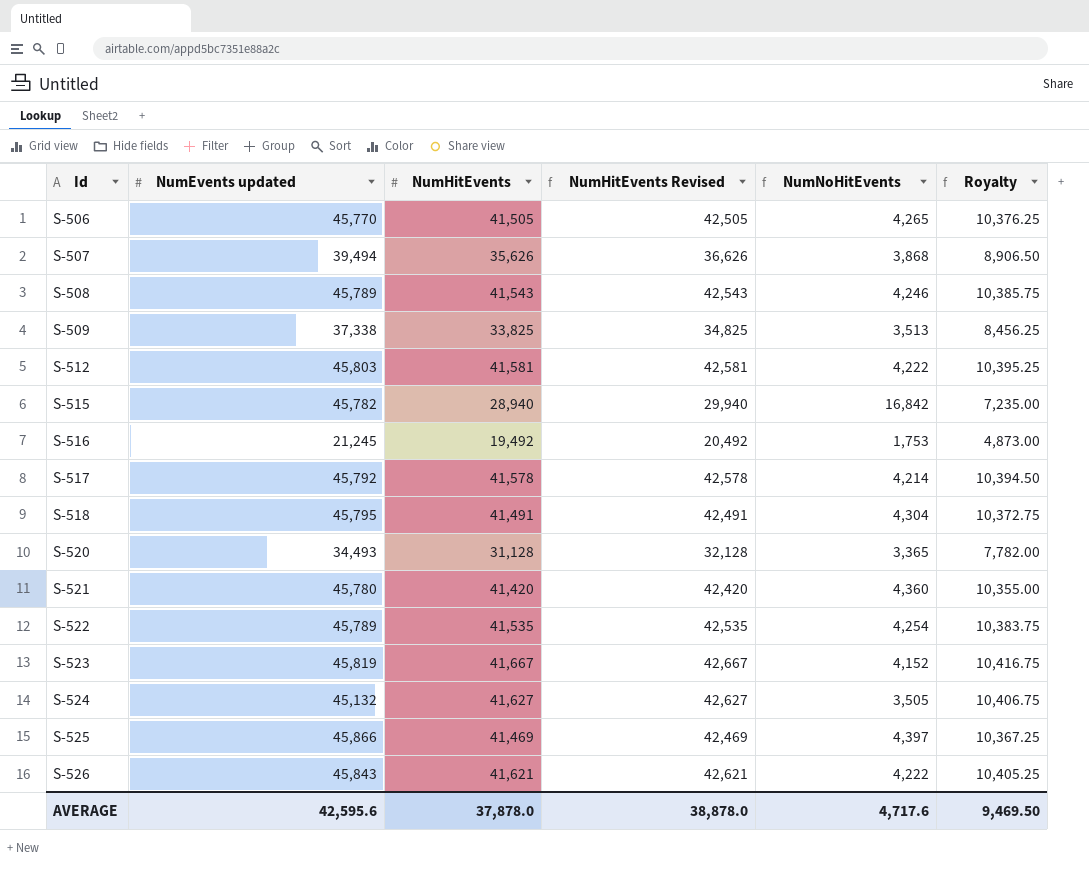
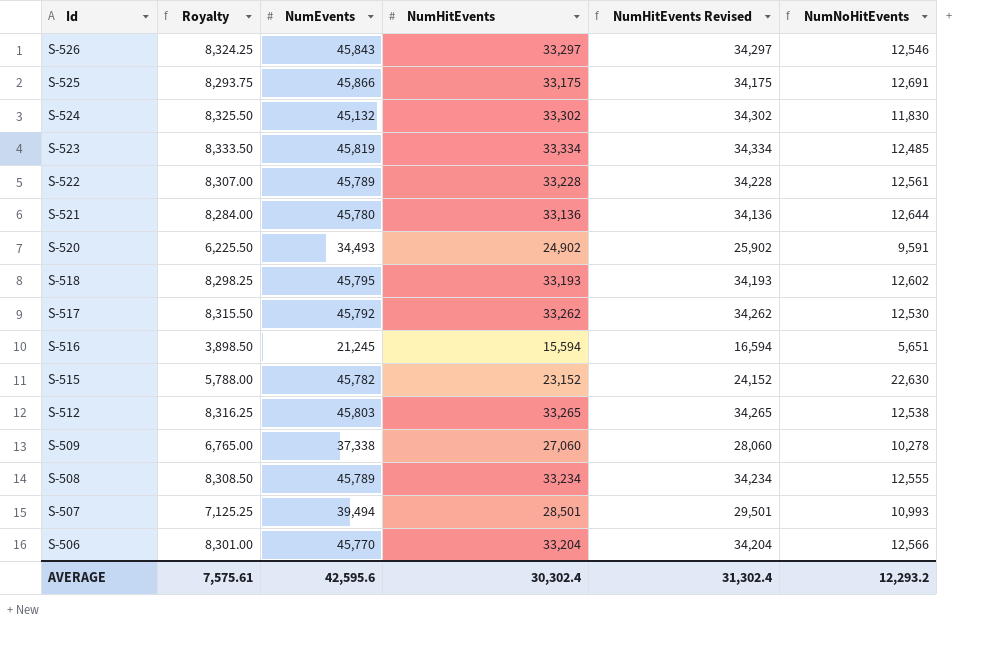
row order: Id ascending -> Id descending
column Royalty | position: 6 -> 2
column name: NumEvents updated -> NumEvents
S-526 | Royalty: 10,405.25 -> 8,324.25
S-526 | NumHitEvents: 41,621 -> 33,297
S-526 | NumHitEvents Revised: 42,621 -> 34,297
S-526 | NumNoHitEvents: 4,222 -> 12,546
S-525 | Royalty: 10,367.25 -> 8,293.75
S-525 | NumHitEvents: 41,469 -> 33,175
S-525 | NumHitEvents Revised: 42,469 -> 34,175
S-525 | NumNoHitEvents: 4,397 -> 12,691
S-524 | Royalty: 10,406.75 -> 8,325.50
S-524 | NumHitEvents: 41,627 -> 33,302
S-524 | NumHitEvents Revised: 42,627 -> 34,302
S-524 | NumNoHitEvents: 3,505 -> 11,830
S-523 | Royalty: 10,416.75 -> 8,333.50
S-523 | NumHitEvents: 41,667 -> 33,334
S-523 | NumHitEvents Revised: 42,667 -> 34,334
S-523 | NumNoHitEvents: 4,152 -> 12,485
S-522 | Royalty: 10,383.75 -> 8,307.00
S-522 | NumHitEvents: 41,535 -> 33,228
S-522 | NumHitEvents Revised: 42,535 -> 34,228
S-522 | NumNoHitEvents: 4,254 -> 12,561
S-521 | Royalty: 10,355.00 -> 8,284.00
S-521 | NumHitEvents: 41,420 -> 33,136
S-521 | NumHitEvents Revised: 42,420 -> 34,136
S-521 | NumNoHitEvents: 4,360 -> 12,644
S-520 | Royalty: 7,782.00 -> 6,225.50
S-520 | NumHitEvents: 31,128 -> 24,902
S-520 | NumHitEvents Revised: 32,128 -> 25,902
S-520 | NumNoHitEvents: 3,365 -> 9,591
S-518 | Royalty: 10,372.75 -> 8,298.25
S-518 | NumHitEvents: 41,491 -> 33,193
S-518 | NumHitEvents Revised: 42,491 -> 34,193
S-518 | NumNoHitEvents: 4,304 -> 12,602
S-517 | Royalty: 10,394.50 -> 8,315.50
S-517 | NumHitEvents: 41,578 -> 33,262
S-517 | NumHitEvents Revised: 42,578 -> 34,262
S-517 | NumNoHitEvents: 4,214 -> 12,530
S-516 | Royalty: 4,873.00 -> 3,898.50
S-516 | NumHitEvents: 19,492 -> 15,594
S-516 | NumHitEvents Revised: 20,492 -> 16,594
S-516 | NumNoHitEvents: 1,753 -> 5,651
S-515 | Royalty: 7,235.00 -> 5,788.00
S-515 | NumHitEvents: 28,940 -> 23,152
S-515 | NumHitEvents Revised: 29,940 -> 24,152
S-515 | NumNoHitEvents: 16,842 -> 22,630
S-512 | Royalty: 10,395.25 -> 8,316.25
S-512 | NumHitEvents: 41,581 -> 33,265
S-512 | NumHitEvents Revised: 42,581 -> 34,265
S-512 | NumNoHitEvents: 4,222 -> 12,538
S-509 | Royalty: 8,456.25 -> 6,765.00
S-509 | NumHitEvents: 33,825 -> 27,060
S-509 | NumHitEvents Revised: 34,825 -> 28,060
S-509 | NumNoHitEvents: 3,513 -> 10,278
S-508 | Royalty: 10,385.75 -> 8,308.50
S-508 | NumHitEvents: 41,543 -> 33,234
S-508 | NumHitEvents Revised: 42,543 -> 34,234
S-508 | NumNoHitEvents: 4,246 -> 12,555
S-507 | Royalty: 8,906.50 -> 7,125.25
S-507 | NumHitEvents: 35,626 -> 28,501
S-507 | NumHitEvents Revised: 36,626 -> 29,501
S-507 | NumNoHitEvents: 3,868 -> 10,993
S-506 | Royalty: 10,376.25 -> 8,301.00
S-506 | NumHitEvents: 41,505 -> 33,204
S-506 | NumHitEvents Revised: 42,505 -> 34,204
S-506 | NumNoHitEvents: 4,265 -> 12,566
AVERAGE | Royalty: 9,469.50 -> 7,575.61
AVERAGE | NumHitEvents: 37,878.0 -> 30,302.4
AVERAGE | NumHitEvents Revised: 38,878.0 -> 31,302.4
AVERAGE | NumNoHitEvents: 4,717.6 -> 12,293.2

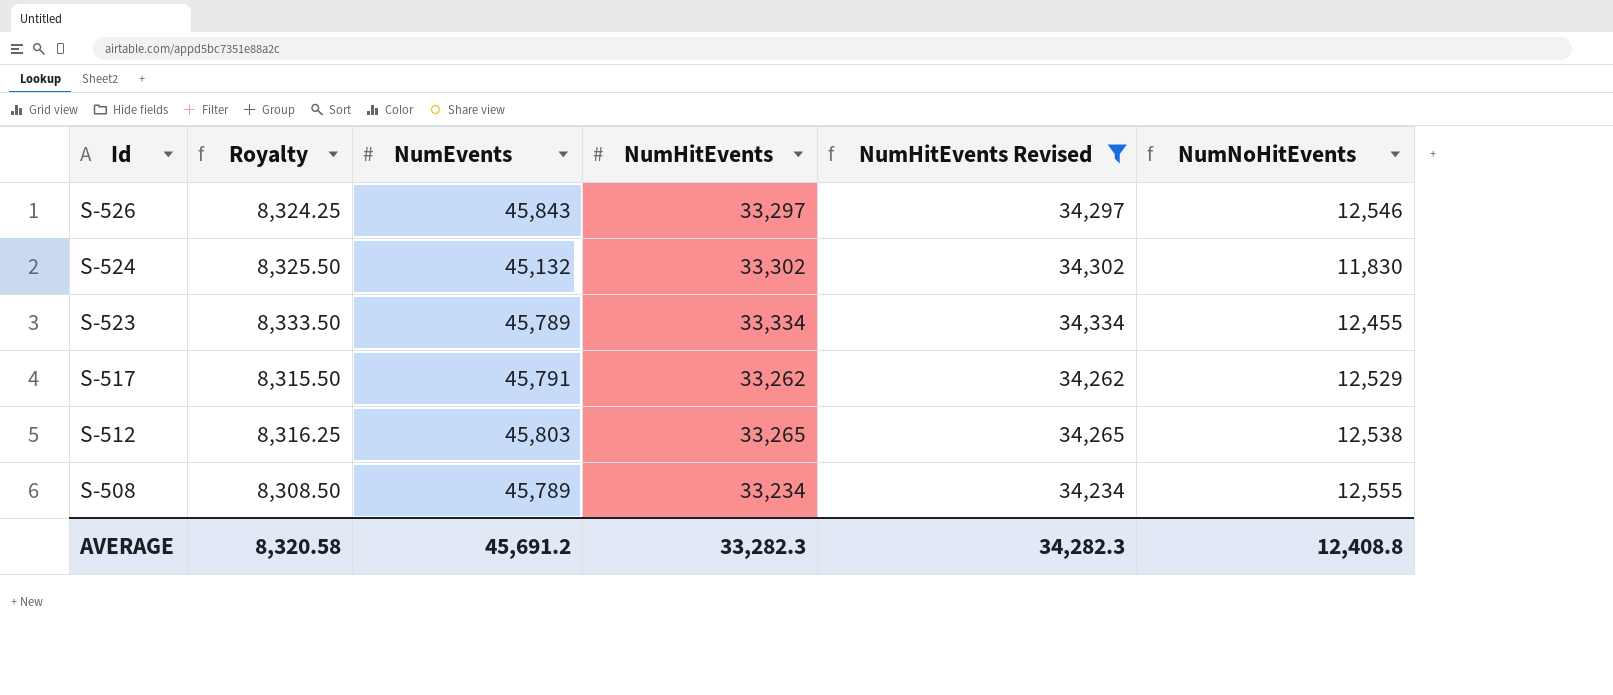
filter: none -> NumHitEvents Revised >= 34,234
S-523 | NumEvents: 45,819 -> 45,789
S-523 | NumNoHitEvents: 12,485 -> 12,455
S-517 | NumEvents: 45,792 -> 45,791
S-517 | NumNoHitEvents: 12,530 -> 12,529
AVERAGE | Royalty: 7,575.61 -> 8,320.58
AVERAGE | NumEvents: 42,595.6 -> 45,691.2
AVERAGE | NumHitEvents: 30,302.4 -> 33,282.3
AVERAGE | NumHitEvents Revised: 31,302.4 -> 34,282.3
AVERAGE | NumNoHitEvents: 12,293.2 -> 12,408.8

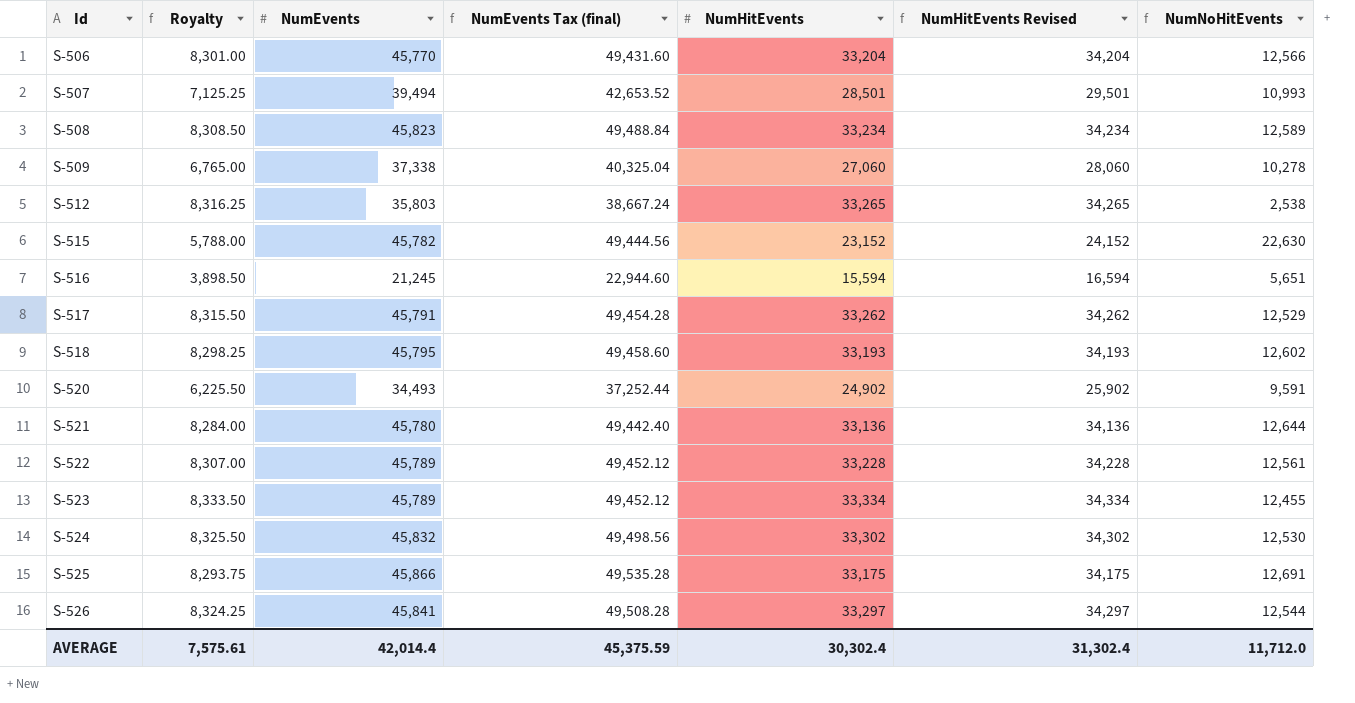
filter: NumHitEvents Revised >= 34,234 -> none
row order: Id descending -> Id ascending
column NumEvents Tax (final) | formula: none -> [NumEvents] * 1.08
S-508 | NumEvents: 45,789 -> 45,823
S-508 | NumNoHitEvents: 12,555 -> 12,589
S-512 | NumEvents: 45,803 -> 35,803
S-512 | NumNoHitEvents: 12,538 -> 2,538
S-524 | NumEvents: 45,132 -> 45,832
S-524 | NumNoHitEvents: 11,830 -> 12,530
S-526 | NumEvents: 45,843 -> 45,841
S-526 | NumNoHitEvents: 12,546 -> 12,544
AVERAGE | Royalty: 8,320.58 -> 7,575.61
AVERAGE | NumEvents: 45,691.2 -> 42,014.4
AVERAGE | NumHitEvents: 33,282.3 -> 30,302.4
AVERAGE | NumHitEvents Revised: 34,282.3 -> 31,302.4
AVERAGE | NumNoHitEvents: 12,408.8 -> 11,712.0

